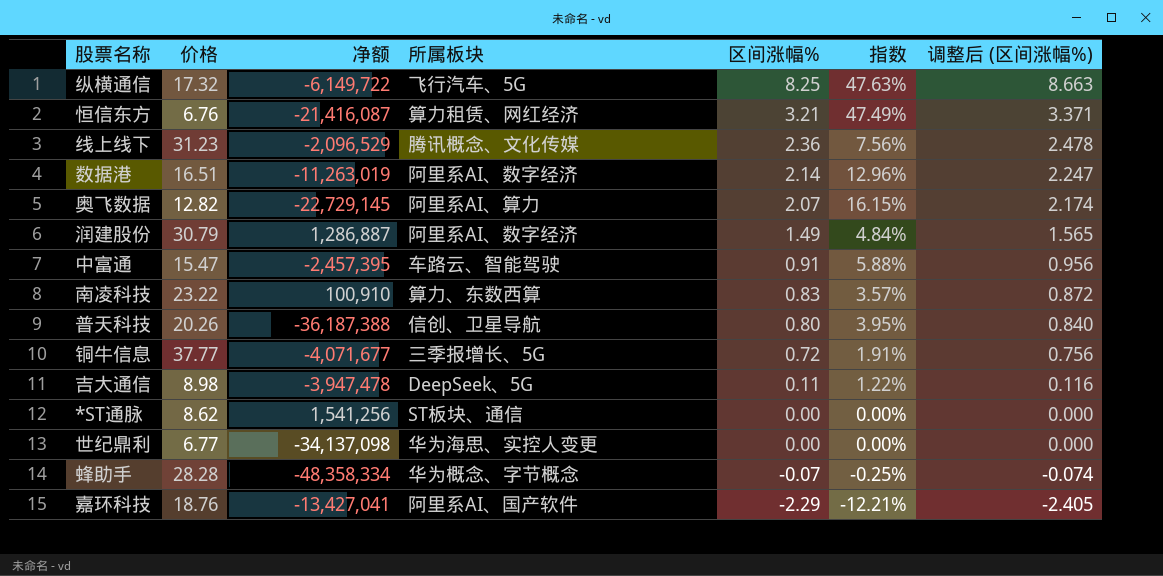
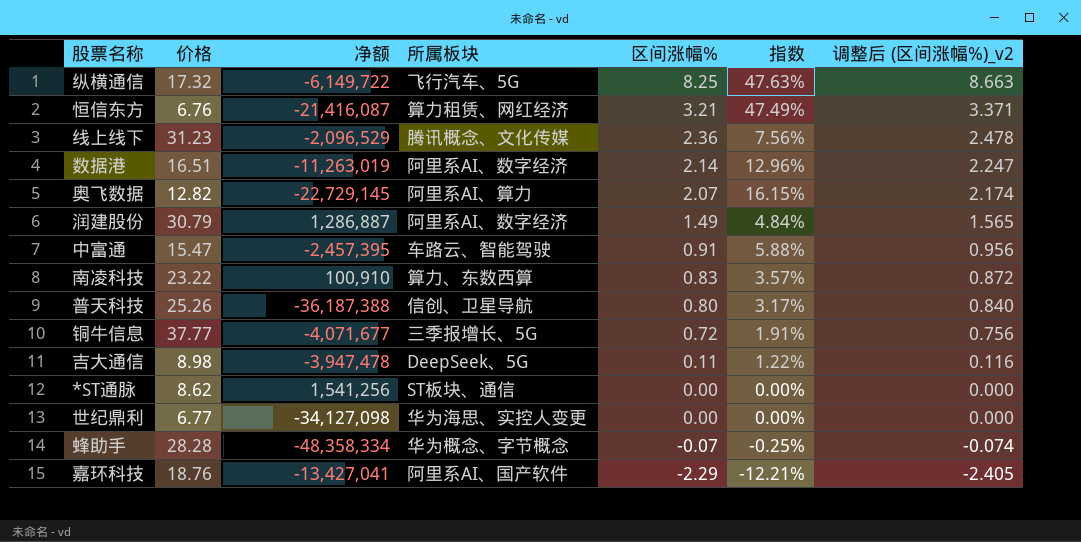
column name: 调整后 (区间涨幅%) -> 调整后 (区间涨幅%)_v2
普天科技 | 价格: 20.26 -> 25.26
普天科技 | 指数: 3.95% -> 3.17%
世纪鼎利 | 净额: -34,137,098 -> -34,127,098

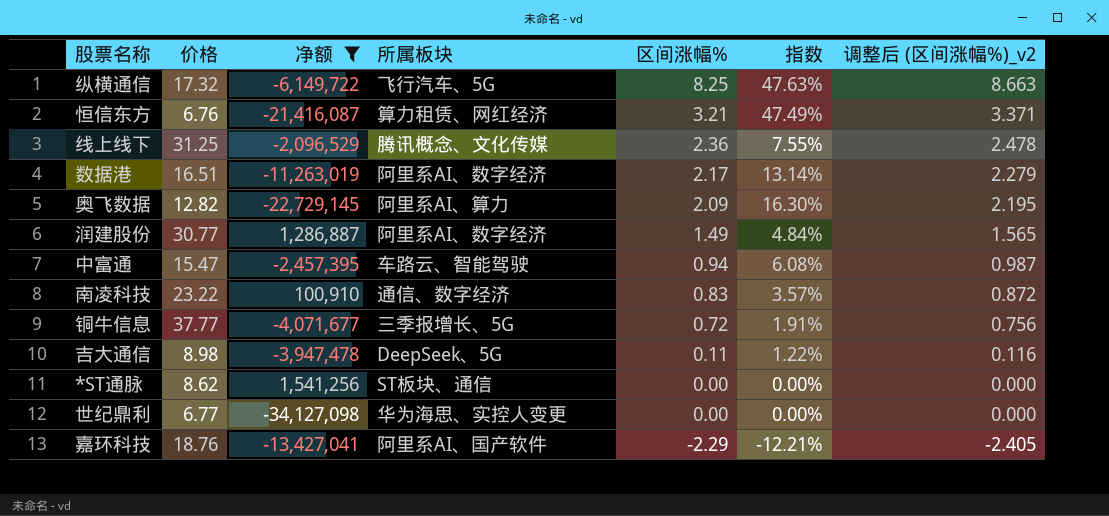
filter: none -> 净额 >= -34,127,098
线上线下 | 价格: 31.23 -> 31.25
线上线下 | 指数: 7.56% -> 7.55%
数据港 | 区间涨幅%: 2.14 -> 2.17
数据港 | 指数: 12.96% -> 13.14%
数据港 | 调整后 (区间涨幅%)_v2: 2.247 -> 2.279
奥飞数据 | 区间涨幅%: 2.07 -> 2.09
奥飞数据 | 指数: 16.15% -> 16.30%
奥飞数据 | 调整后 (区间涨幅%)_v2: 2.174 -> 2.195
润建股份 | 价格: 30.79 -> 30.77
中富通 | 区间涨幅%: 0.91 -> 0.94
中富通 | 指数: 5.88% -> 6.08%
中富通 | 调整后 (区间涨幅%)_v2: 0.956 -> 0.987
南凌科技 | 所属板块: 算力、东数西算 -> 通信、数字经济

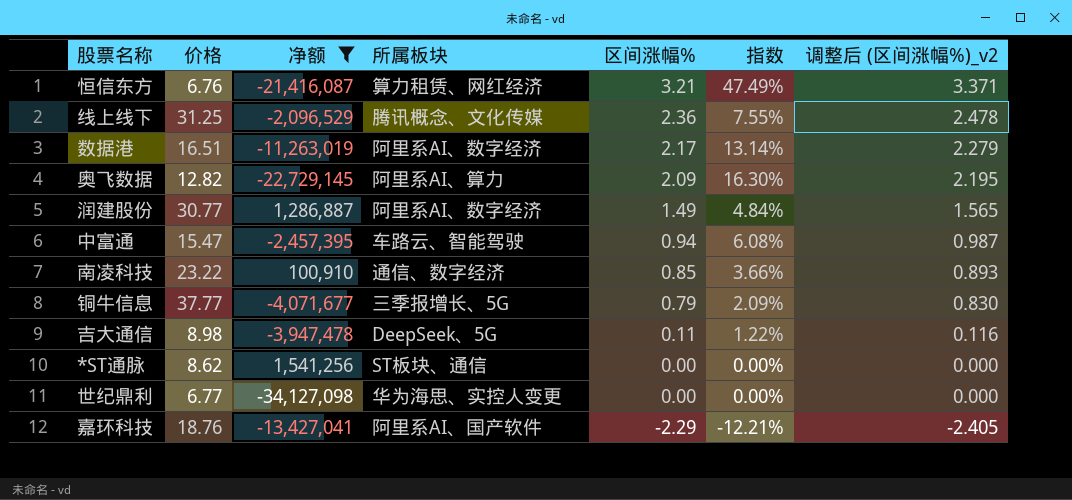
row 纵横通信: 17.32 | -6,149,722 | 飞行汽车、5G | 8.25 | 47.63% | 8.663 -> none
南凌科技 | 区间涨幅%: 0.83 -> 0.85
南凌科技 | 指数: 3.57% -> 3.66%
南凌科技 | 调整后 (区间涨幅%)_v2: 0.872 -> 0.893
铜牛信息 | 区间涨幅%: 0.72 -> 0.79
铜牛信息 | 指数: 1.91% -> 2.09%
铜牛信息 | 调整后 (区间涨幅%)_v2: 0.756 -> 0.830

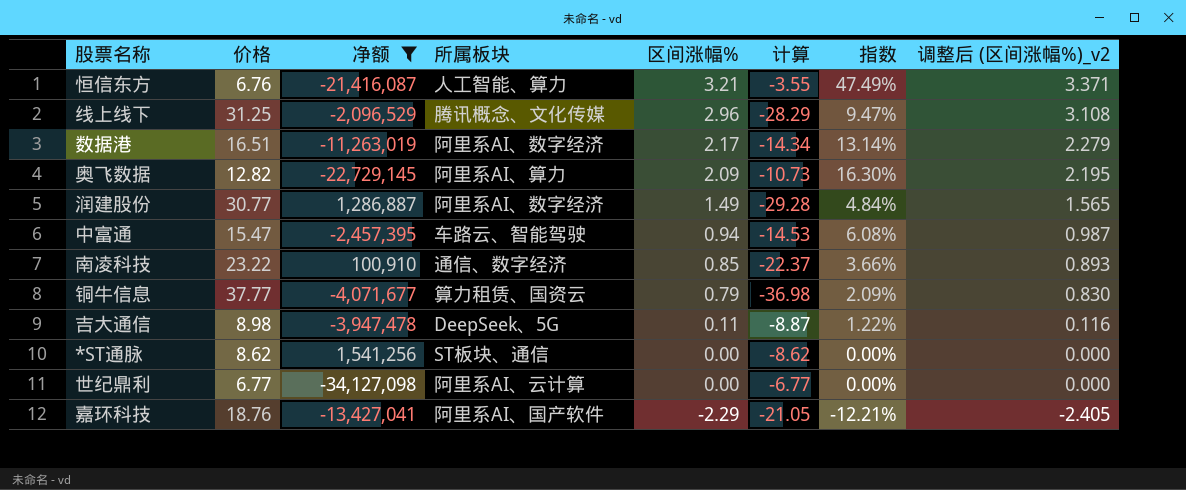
column 计算 | formula: none -> [区间涨幅%] - [价格]
恒信东方 | 所属板块: 算力租赁、网红经济 -> 人工智能、算力
线上线下 | 区间涨幅%: 2.36 -> 2.96
线上线下 | 指数: 7.55% -> 9.47%
线上线下 | 调整后 (区间涨幅%)_v2: 2.478 -> 3.108
铜牛信息 | 所属板块: 三季报增长、5G -> 算力租赁、国资云
世纪鼎利 | 所属板块: 华为海思、实控人变更 -> 阿里系AI、云计算

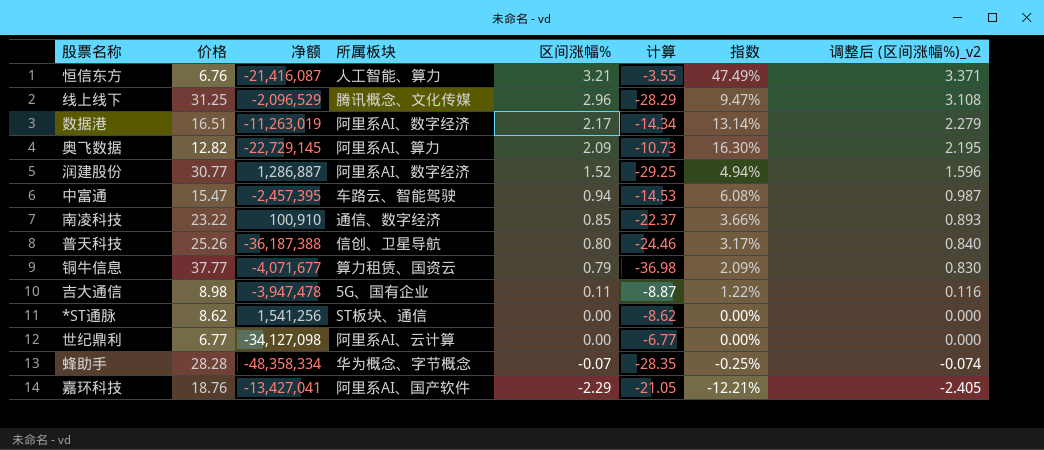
filter: 净额 >= -34,127,098 -> none
润建股份 | 区间涨幅%: 1.49 -> 1.52
润建股份 | 计算: -29.28 -> -29.25
润建股份 | 指数: 4.84% -> 4.94%
润建股份 | 调整后 (区间涨幅%)_v2: 1.565 -> 1.596
吉大通信 | 所属板块: DeepSeek、5G -> 5G、国有企业

